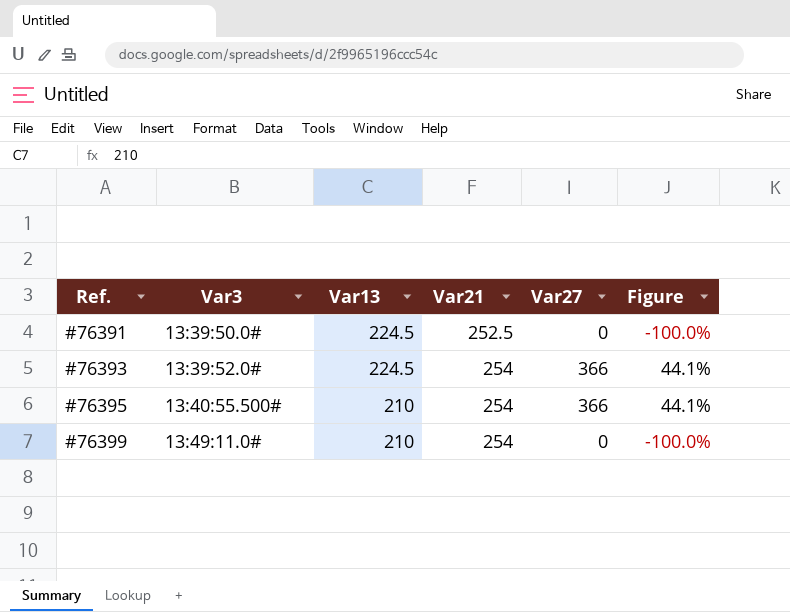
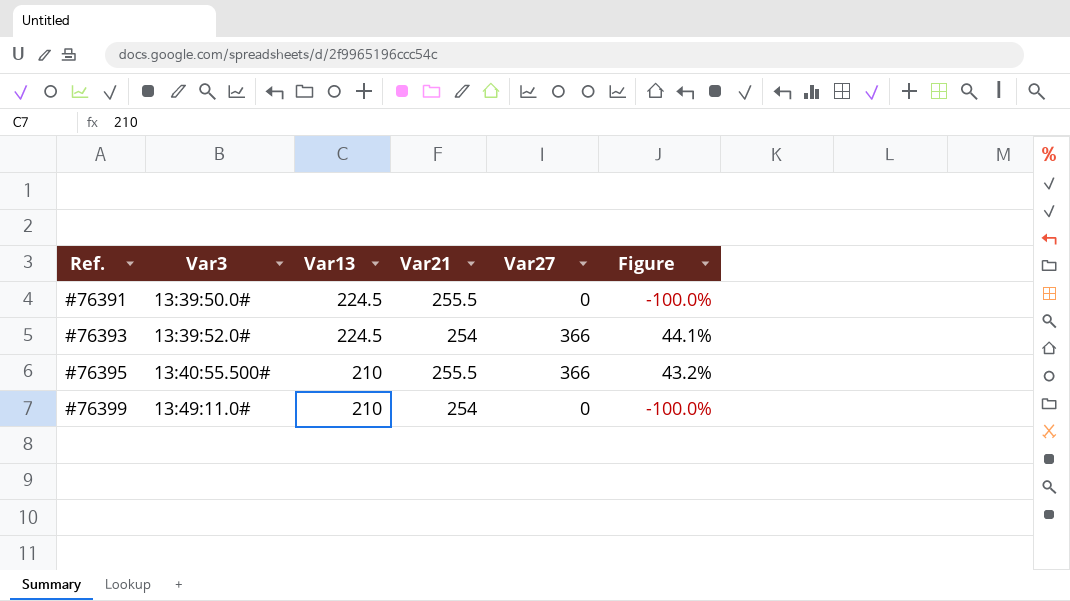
#76391 | Var21: 252.5 -> 255.5
#76395 | Var21: 254 -> 255.5
#76395 | Figure: 44.1% -> 43.2%

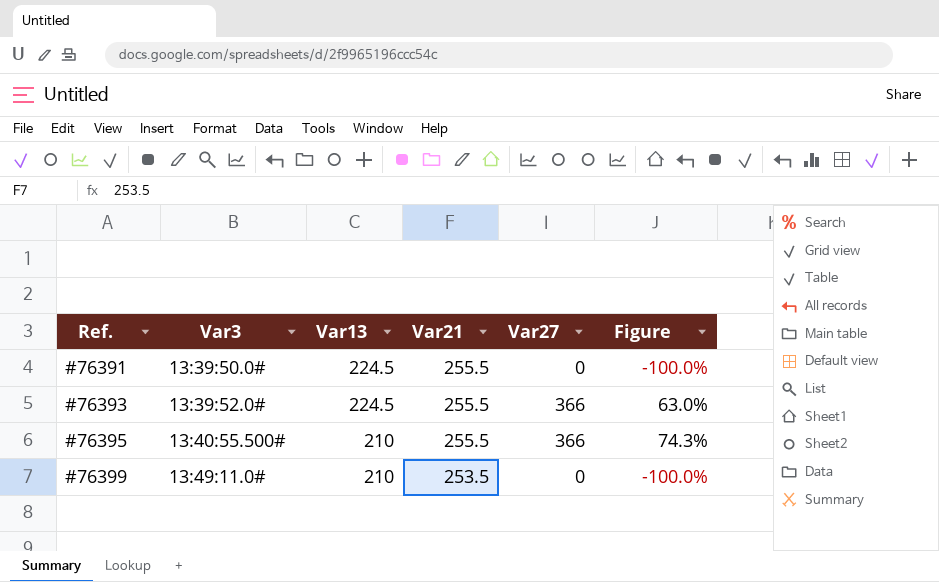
column Figure | formula: ([Var27] - [Var21]) / [Var21] -> ([Var27] - [Var13]) / [Var13]
#76393 | Var21: 254 -> 255.5
#76399 | Var21: 254 -> 253.5

